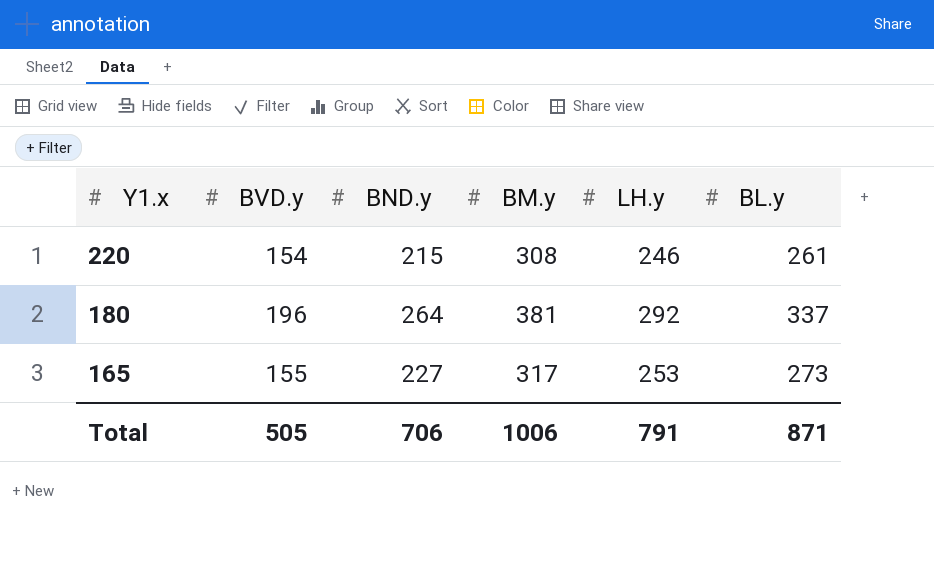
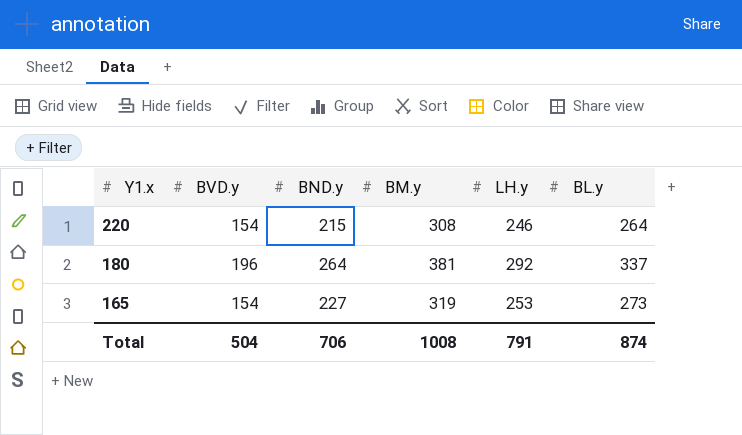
220 | BL.y: 261 -> 264
165 | BVD.y: 155 -> 154
165 | BM.y: 317 -> 319
Total | BVD.y: 505 -> 504
Total | BM.y: 1006 -> 1008
Total | BL.y: 871 -> 874

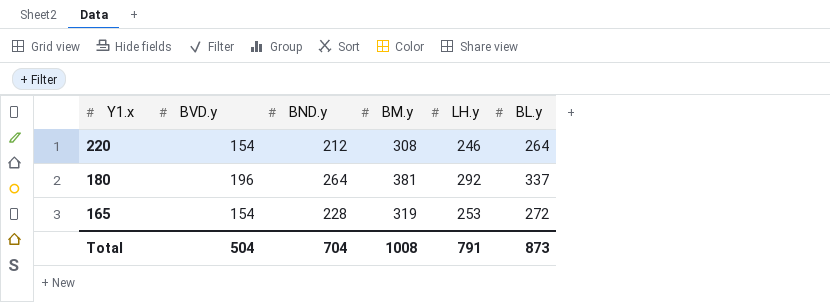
220 | BND.y: 215 -> 212
165 | BND.y: 227 -> 228
165 | BL.y: 273 -> 272
Total | BND.y: 706 -> 704
Total | BL.y: 874 -> 873

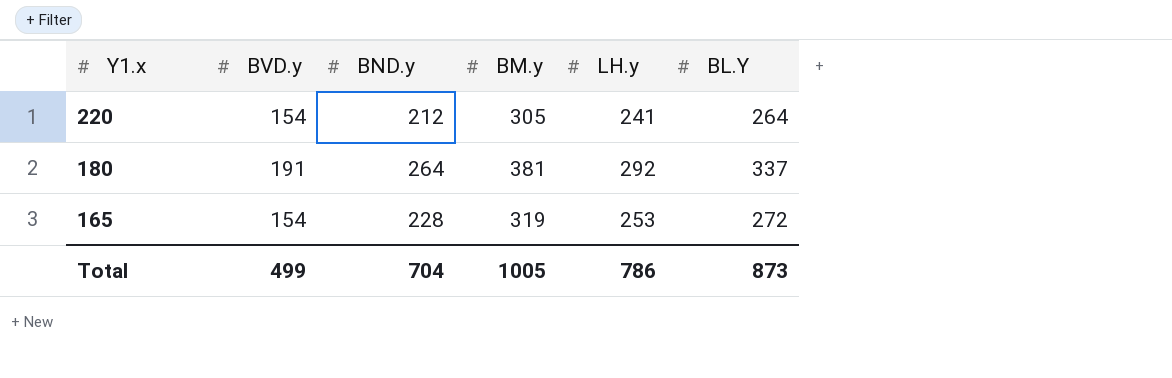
column name: BL.y -> BL.Y
220 | BM.y: 308 -> 305
220 | LH.y: 246 -> 241
180 | BVD.y: 196 -> 191
Total | BVD.y: 504 -> 499
Total | BM.y: 1008 -> 1005
Total | LH.y: 791 -> 786

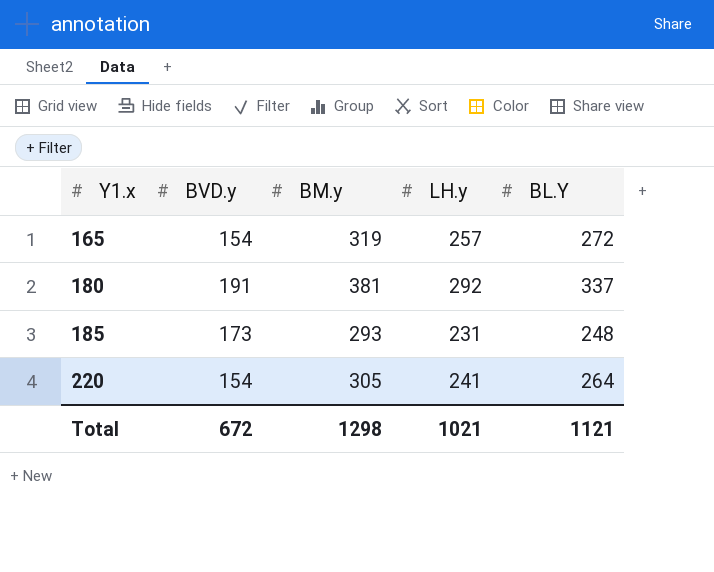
row order: Y1.x descending -> Y1.x ascending
column BND.y | position: 3 -> none
165 | LH.y: 253 -> 257
row 185: none -> 173 | 293 | 231 | 248
Total | BVD.y: 499 -> 672
Total | BM.y: 1005 -> 1298
Total | LH.y: 786 -> 1021
Total | BL.Y: 873 -> 1121

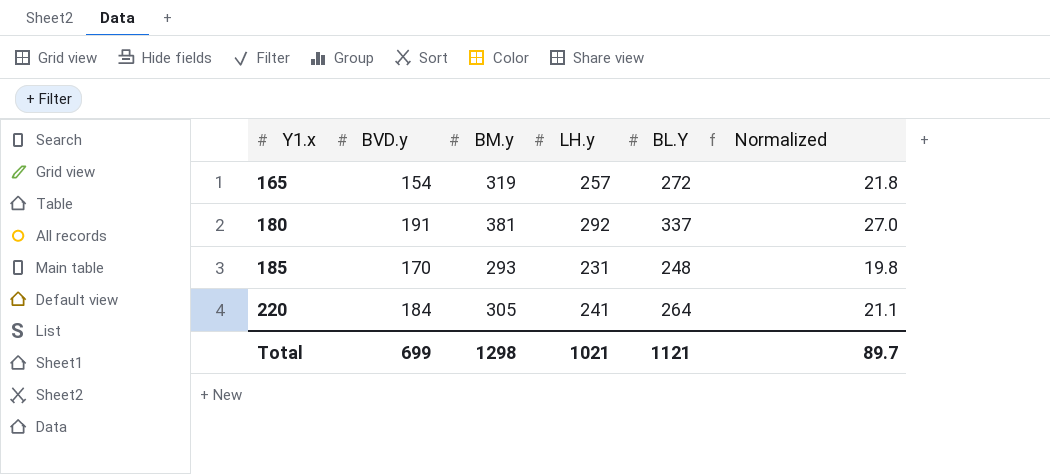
column Normalized | formula: none -> [BL.Y] * 0.08
185 | BVD.y: 173 -> 170
220 | BVD.y: 154 -> 184
Total | BVD.y: 672 -> 699

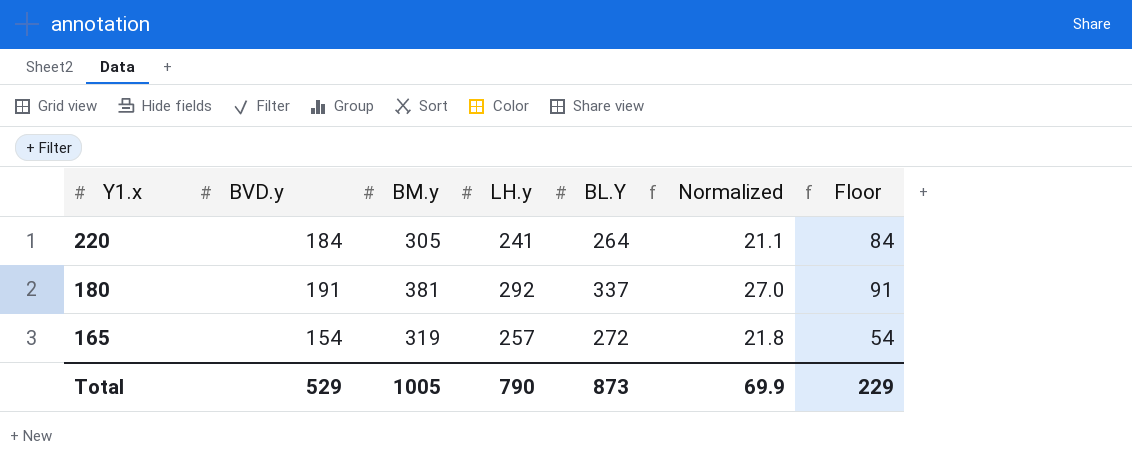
row order: Y1.x ascending -> Y1.x descending
column Floor | formula: none -> [BVD.y] - 100
row 185: 170 | 293 | 231 | 248 | 19.8 -> none
Total | BVD.y: 699 -> 529
Total | BM.y: 1298 -> 1005
Total | LH.y: 1021 -> 790
Total | BL.Y: 1121 -> 873
Total | Normalized: 89.7 -> 69.9

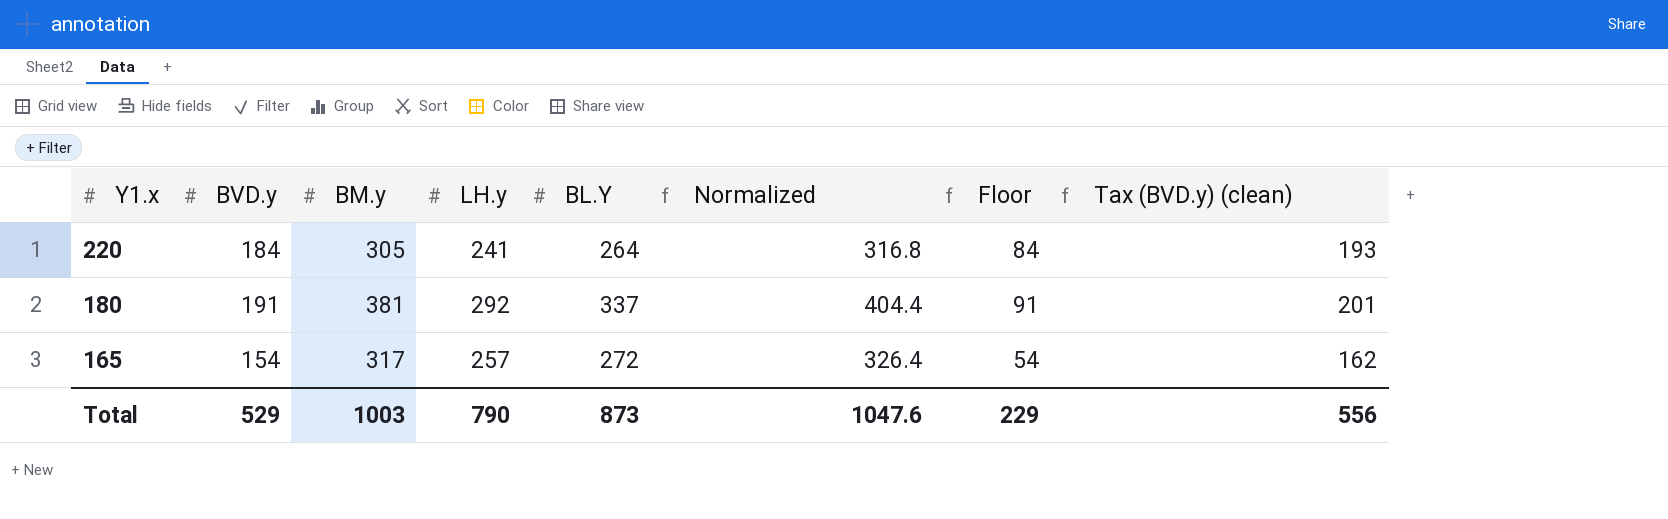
column Normalized | formula: [BL.Y] * 0.08 -> [BL.Y] * 1.2
column Tax (BVD.y) (clean) | formula: none -> [BVD.y] * 1.05
165 | BM.y: 319 -> 317
Total | BM.y: 1005 -> 1003
Total | Normalized: 69.9 -> 1047.6

